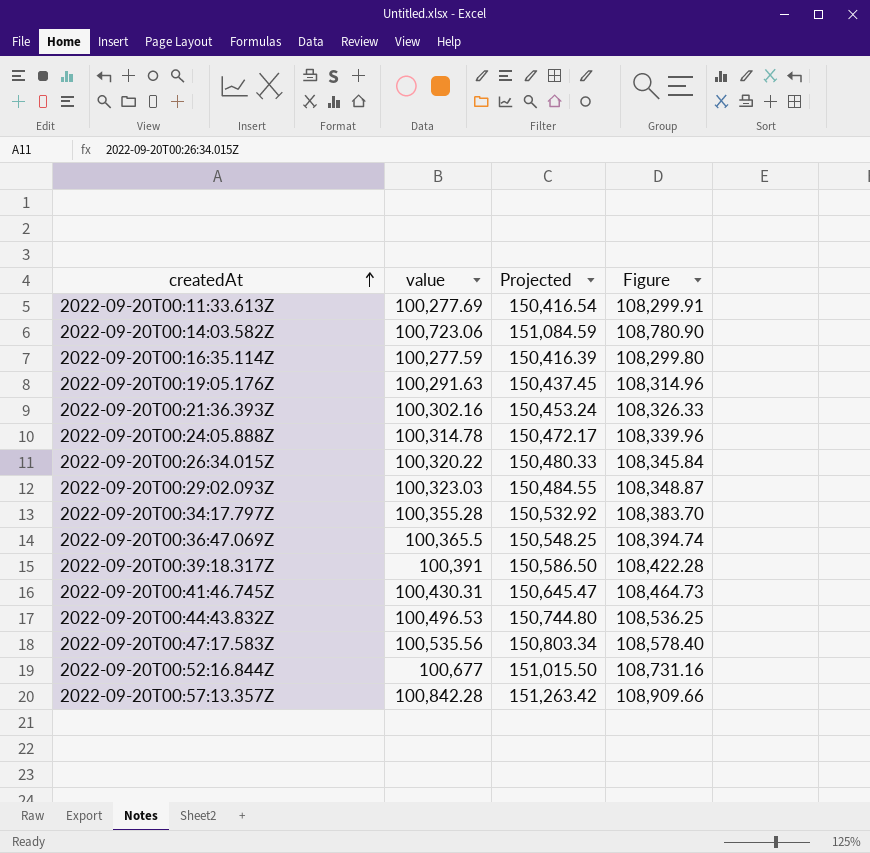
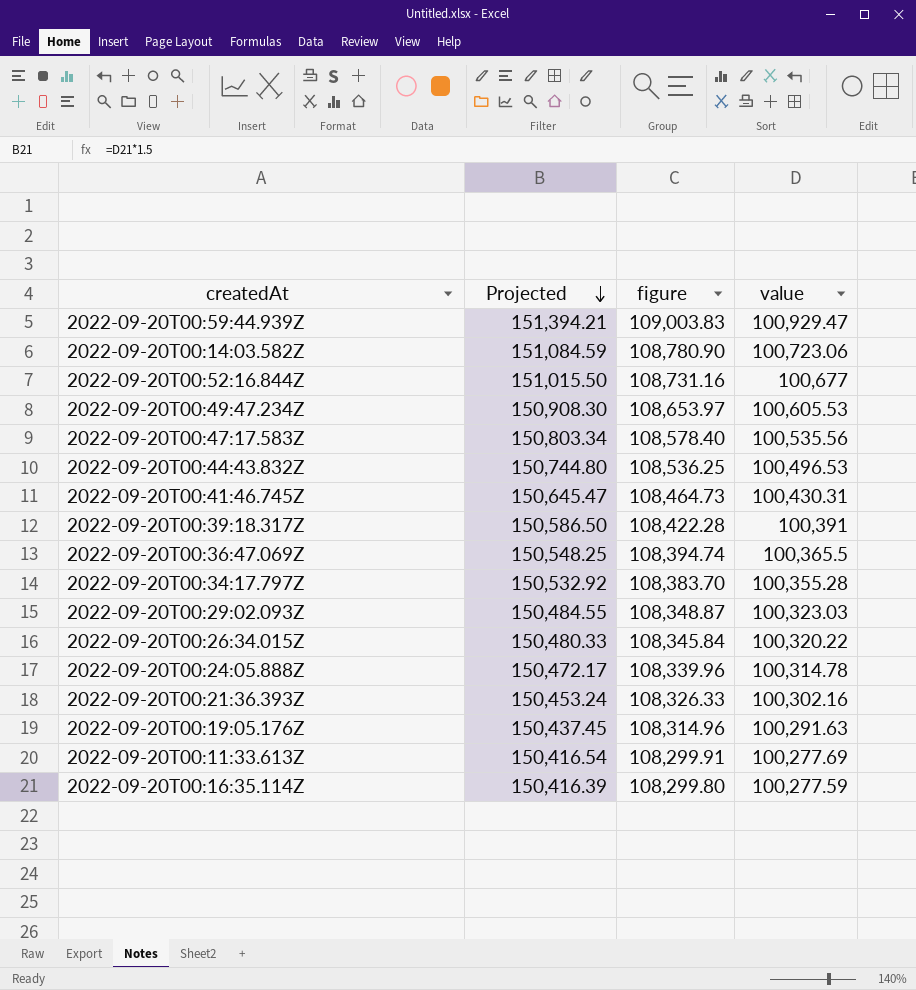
row order: createdAt ascending -> Projected descending
column name: Figure -> figure
column value | position: 2 -> 4
row 2022-09-20T00:57:13.357Z: 100,842.28 | 151,263.42 | 108,909.66 -> none
row 2022-09-20T00:59:44.939Z: none -> 151,394.21 | 109,003.83 | 100,929.47
row 2022-09-20T00:49:47.234Z: none -> 150,908.30 | 108,653.97 | 100,605.53

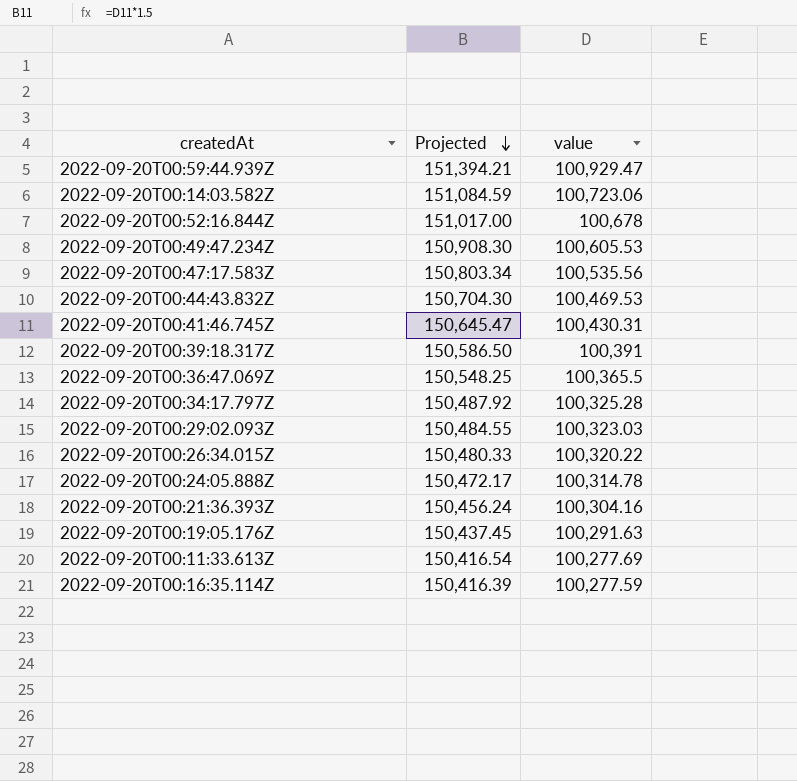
column figure | formula: [value] * 1.08 -> none
2022-09-20T00:52:16.844Z | Projected: 151,015.50 -> 151,017.00
2022-09-20T00:52:16.844Z | value: 100,677 -> 100,678
2022-09-20T00:44:43.832Z | Projected: 150,744.80 -> 150,704.30
2022-09-20T00:44:43.832Z | value: 100,496.53 -> 100,469.53
2022-09-20T00:34:17.797Z | Projected: 150,532.92 -> 150,487.92
2022-09-20T00:34:17.797Z | value: 100,355.28 -> 100,325.28
2022-09-20T00:21:36.393Z | Projected: 150,453.24 -> 150,456.24
2022-09-20T00:21:36.393Z | value: 100,302.16 -> 100,304.16

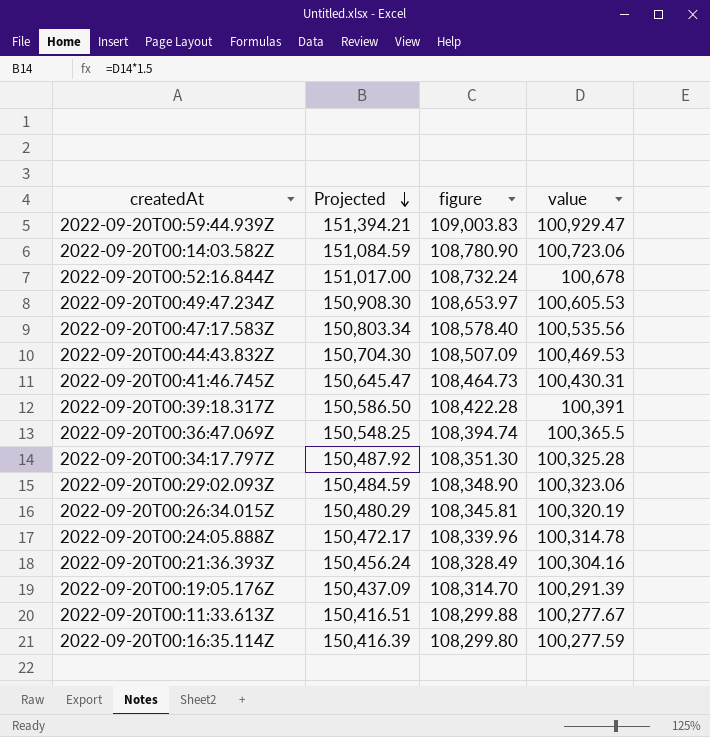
column figure | formula: none -> [value] * 1.08
2022-09-20T00:29:02.093Z | Projected: 150,484.55 -> 150,484.59
2022-09-20T00:29:02.093Z | value: 100,323.03 -> 100,323.06
2022-09-20T00:26:34.015Z | Projected: 150,480.33 -> 150,480.29
2022-09-20T00:26:34.015Z | value: 100,320.22 -> 100,320.19
2022-09-20T00:19:05.176Z | Projected: 150,437.45 -> 150,437.09
2022-09-20T00:19:05.176Z | value: 100,291.63 -> 100,291.39
2022-09-20T00:11:33.613Z | Projected: 150,416.54 -> 150,416.51
2022-09-20T00:11:33.613Z | value: 100,277.69 -> 100,277.67

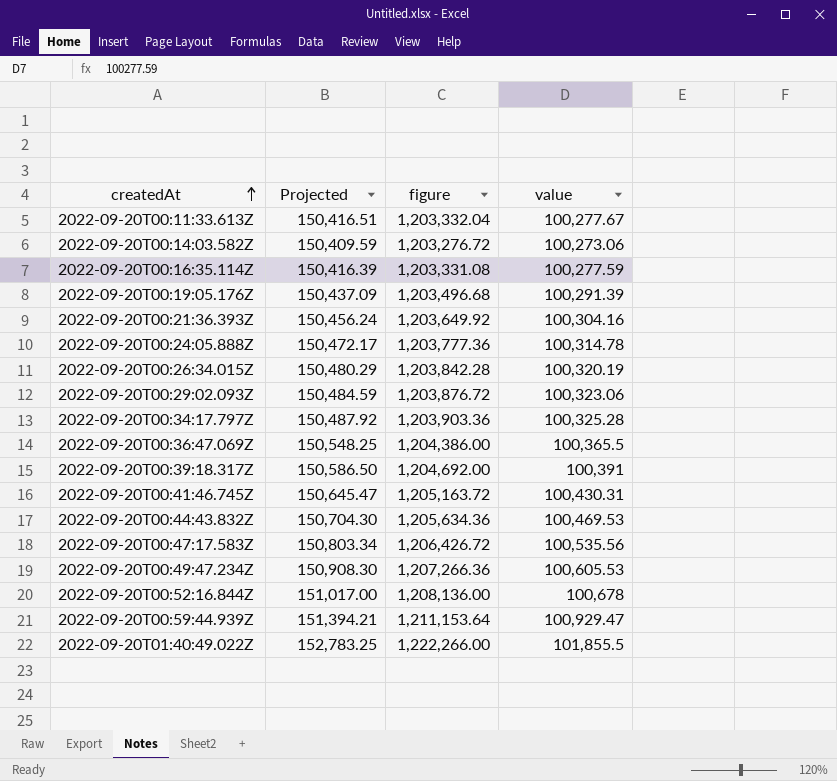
row order: Projected descending -> createdAt ascending
column figure | formula: [value] * 1.08 -> [value] * 12
2022-09-20T00:14:03.582Z | Projected: 151,084.59 -> 150,409.59
2022-09-20T00:14:03.582Z | value: 100,723.06 -> 100,273.06
row 2022-09-20T01:40:49.022Z: none -> 152,783.25 | 1,222,266.00 | 101,855.5

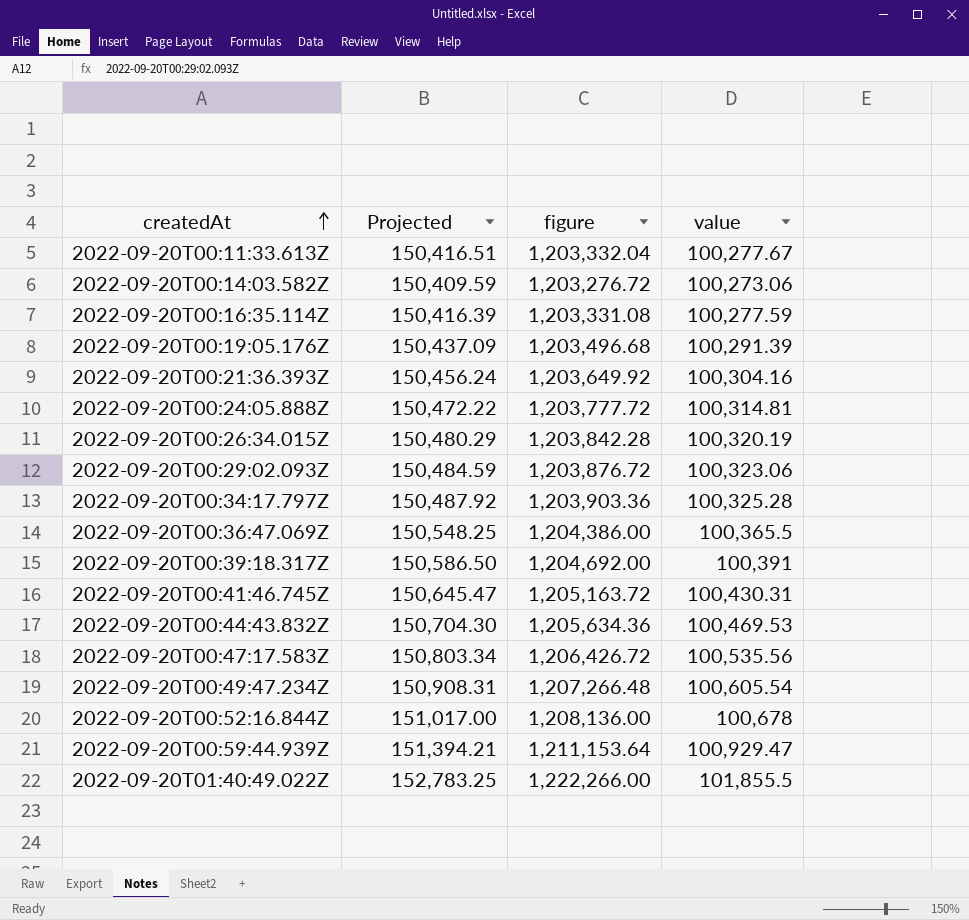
2022-09-20T00:24:05.888Z | Projected: 150,472.17 -> 150,472.22
2022-09-20T00:24:05.888Z | figure: 1,203,777.36 -> 1,203,777.72
2022-09-20T00:24:05.888Z | value: 100,314.78 -> 100,314.81
2022-09-20T00:49:47.234Z | Projected: 150,908.30 -> 150,908.31
2022-09-20T00:49:47.234Z | figure: 1,207,266.36 -> 1,207,266.48
2022-09-20T00:49:47.234Z | value: 100,605.53 -> 100,605.54

